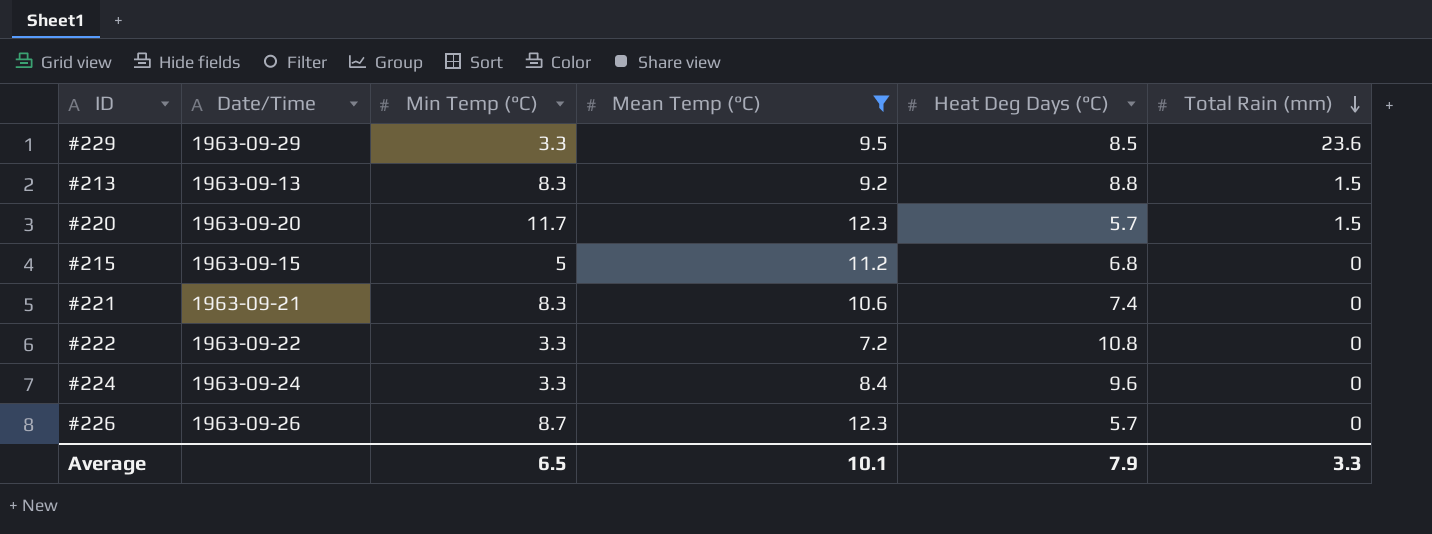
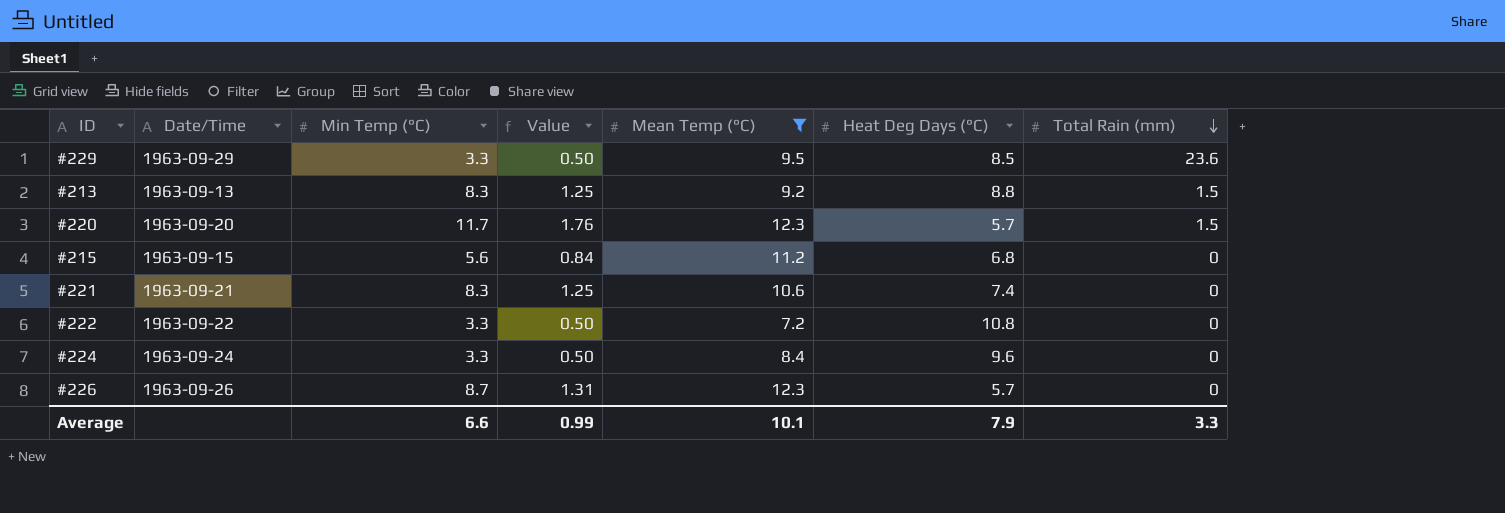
column Value | formula: none -> [Min Temp (°C)] * 0.15
#215 | Min Temp (°C): 5 -> 5.6
Average | Min Temp (°C): 6.5 -> 6.6

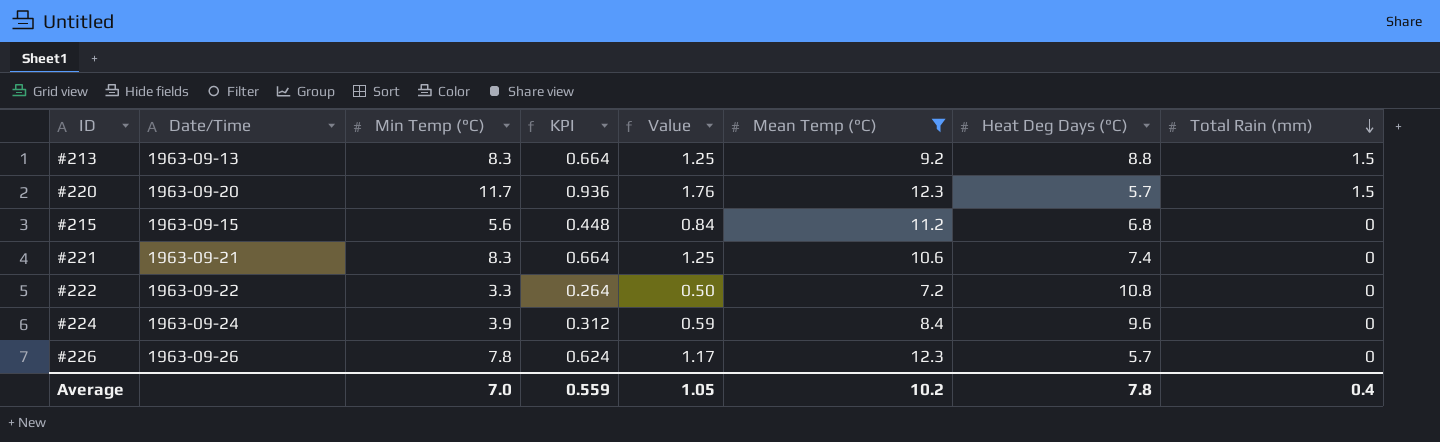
column KPI | formula: none -> [Min Temp (°C)] * 0.08
row #229: 1963-09-29 | 3.3 | 0.50 | 9.5 | 8.5 | 23.6 -> none
#224 | Min Temp (°C): 3.3 -> 3.9
#224 | Value: 0.50 -> 0.59
#226 | Min Temp (°C): 8.7 -> 7.8
#226 | Value: 1.31 -> 1.17
Average | Min Temp (°C): 6.6 -> 7.0
Average | Value: 0.99 -> 1.05
Average | Mean Temp (°C): 10.1 -> 10.2
Average | Heat Deg Days (°C): 7.9 -> 7.8
Average | Total Rain (mm): 3.3 -> 0.4

